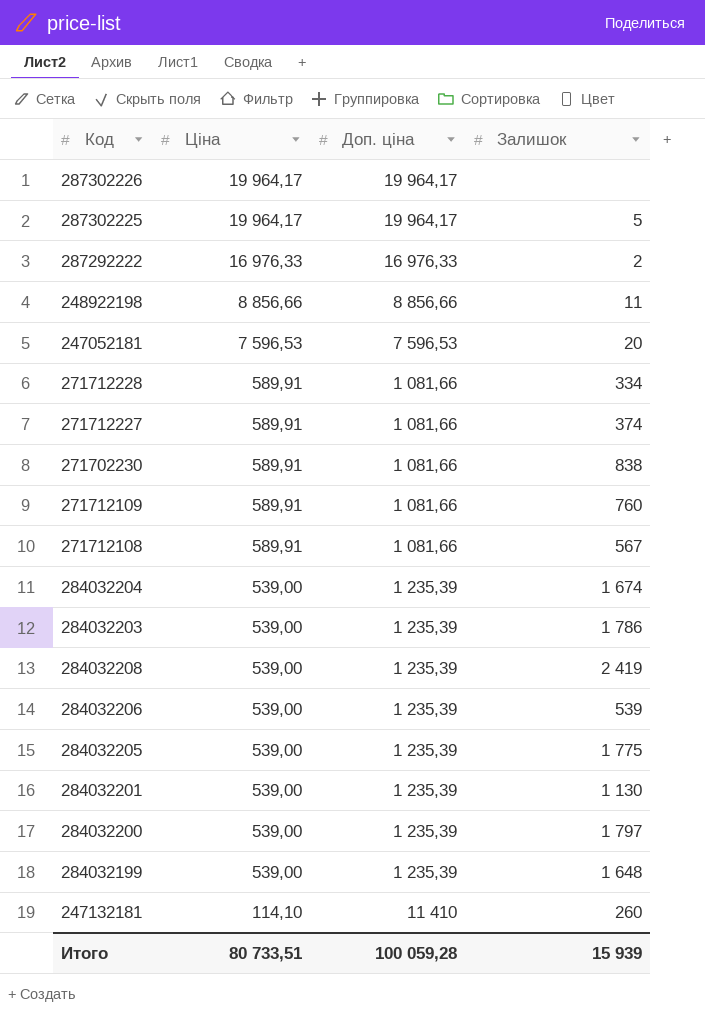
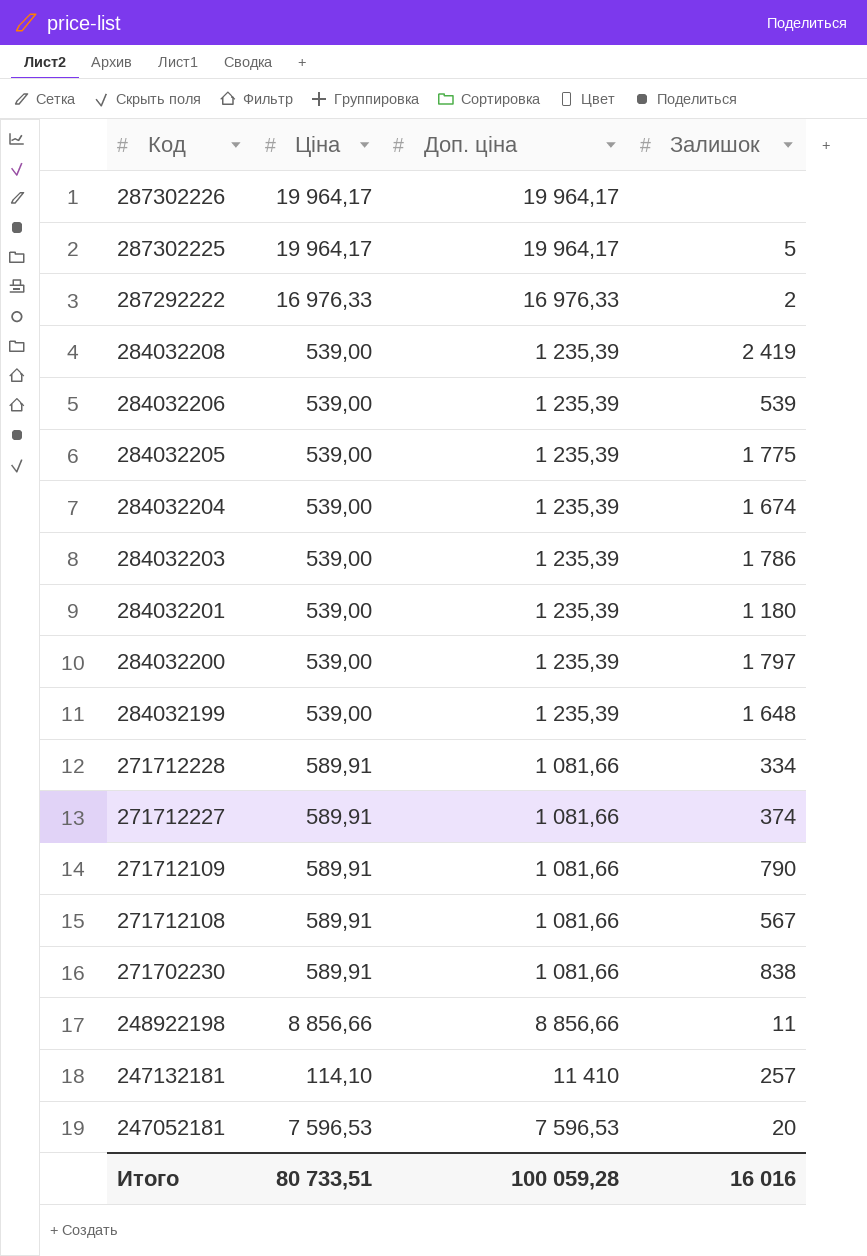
row order: Ціна descending -> Код descending
284032201 | Залишок: 1 130 -> 1 180
271712109 | Залишок: 760 -> 790
247132181 | Залишок: 260 -> 257
Итого | Залишок: 15 939 -> 16 016

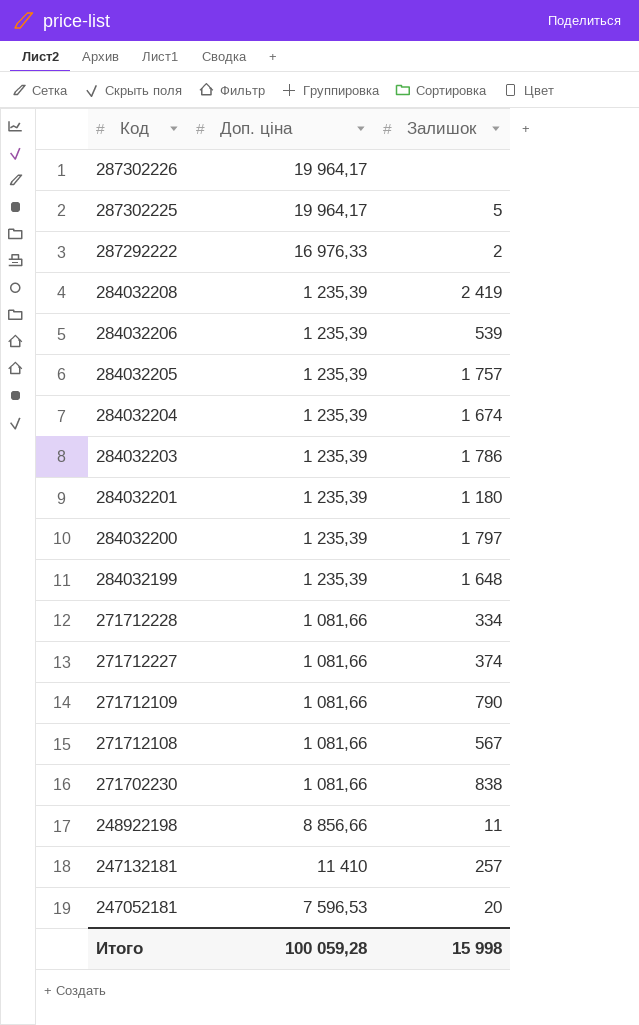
column Ціна | position: 2 -> none
284032205 | Залишок: 1 775 -> 1 757
Итого | Залишок: 16 016 -> 15 998

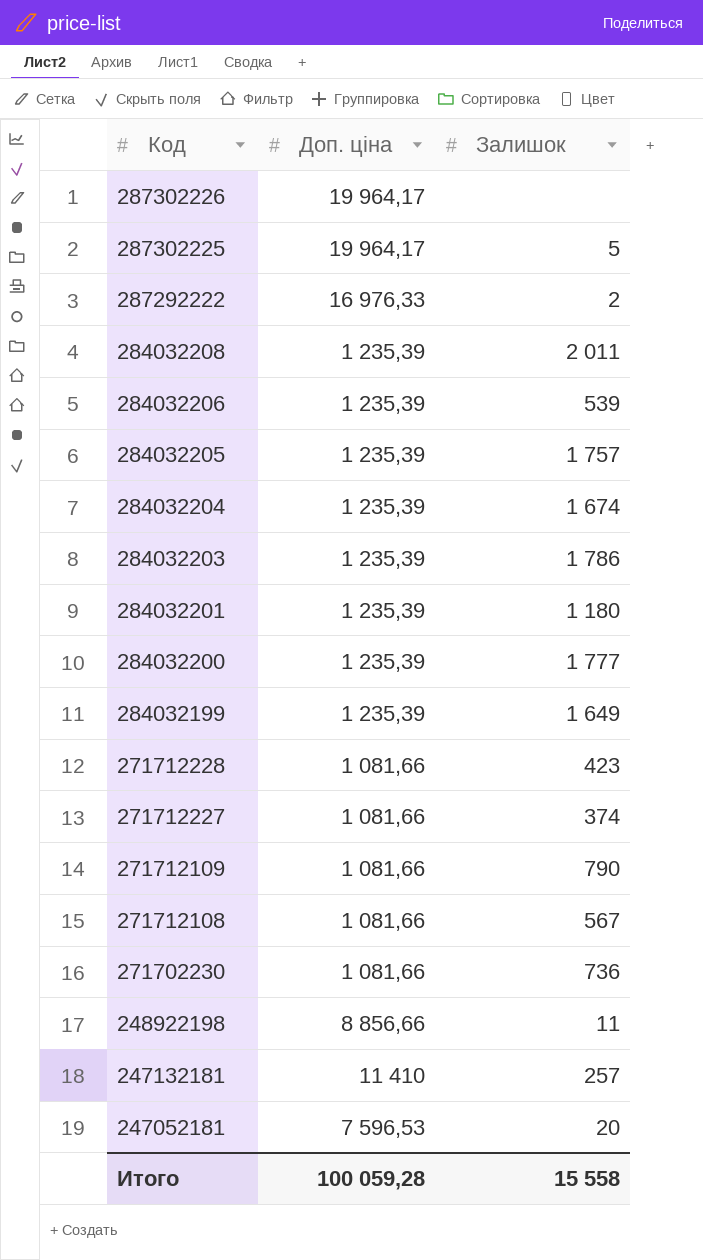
284032208 | Залишок: 2 419 -> 2 011
284032200 | Залишок: 1 797 -> 1 777
284032199 | Залишок: 1 648 -> 1 649
271712228 | Залишок: 334 -> 423
271702230 | Залишок: 838 -> 736
Итого | Залишок: 15 998 -> 15 558

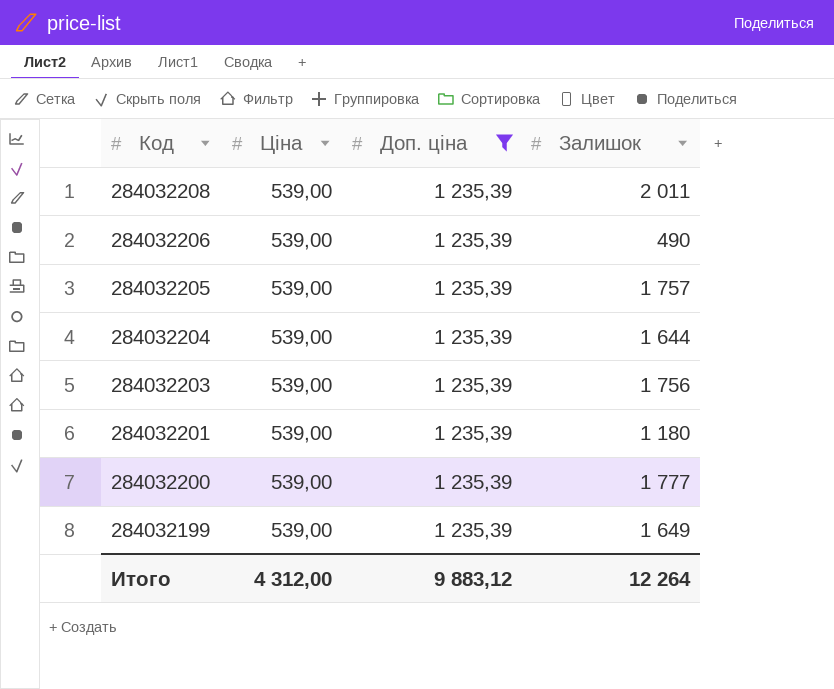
filter: none -> Доп. ціна = 1 235,39
column Ціна | position: none -> 2
284032206 | Залишок: 539 -> 490
284032204 | Залишок: 1 674 -> 1 644
284032203 | Залишок: 1 786 -> 1 756
Итого | Доп. ціна: 100 059,28 -> 9 883,12
Итого | Залишок: 15 558 -> 12 264

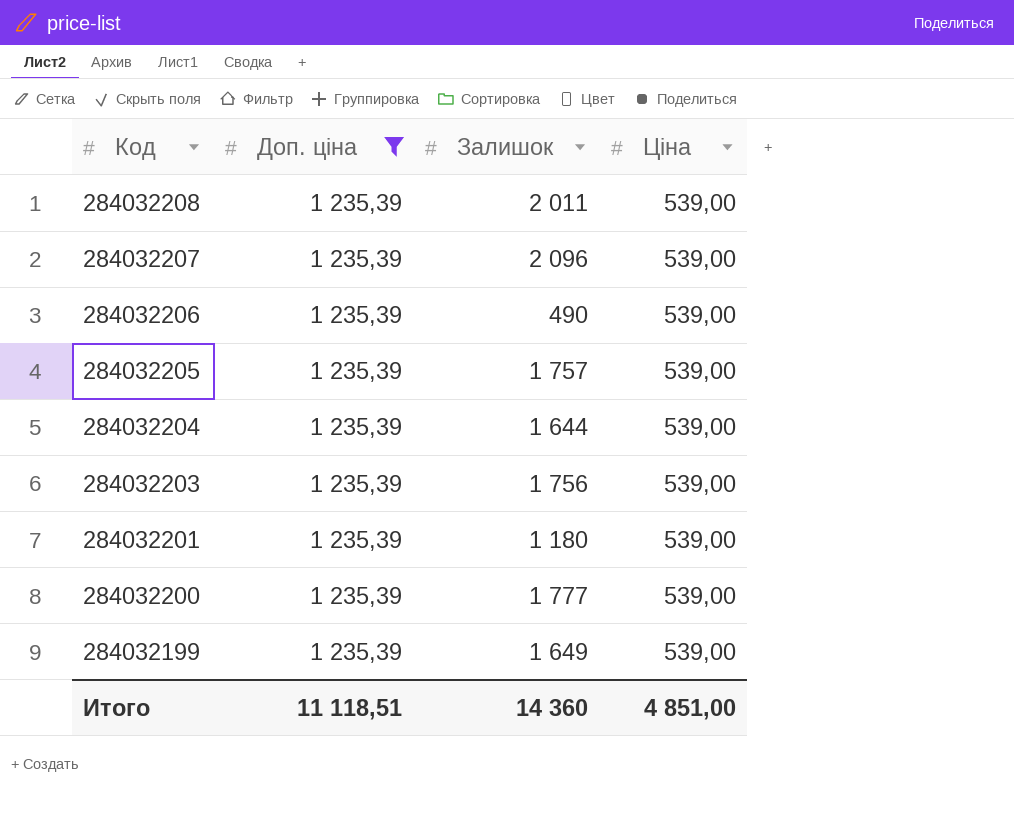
column Ціна | position: 2 -> 4
row 284032207: none -> 1 235,39 | 2 096 | 539,00
Итого | Доп. ціна: 9 883,12 -> 11 118,51
Итого | Залишок: 12 264 -> 14 360
Итого | Ціна: 4 312,00 -> 4 851,00

